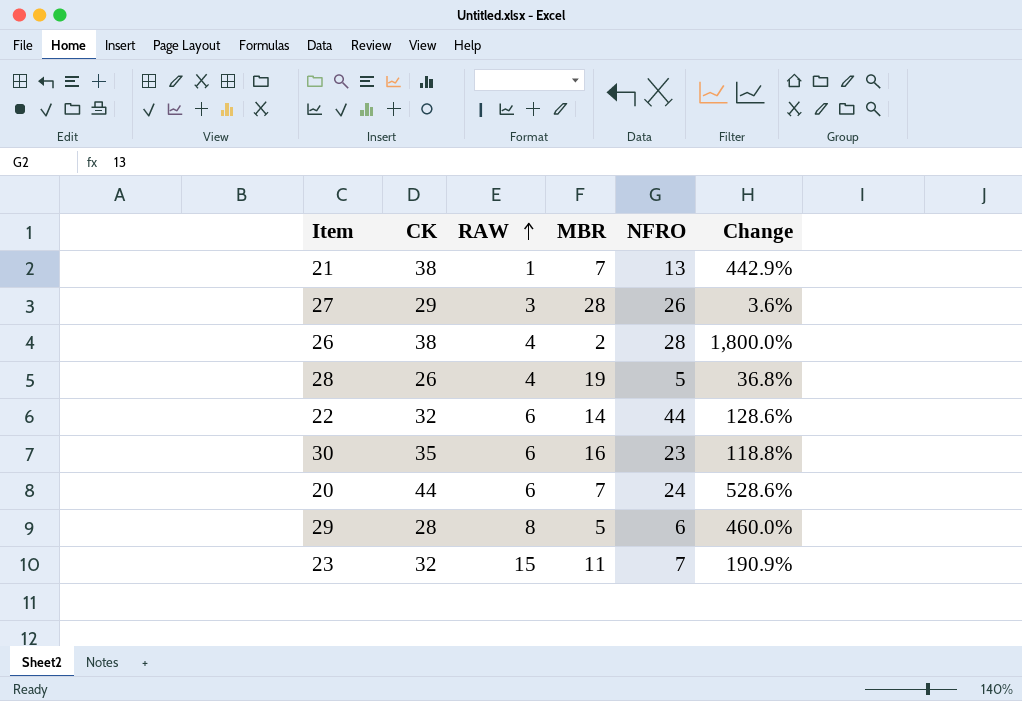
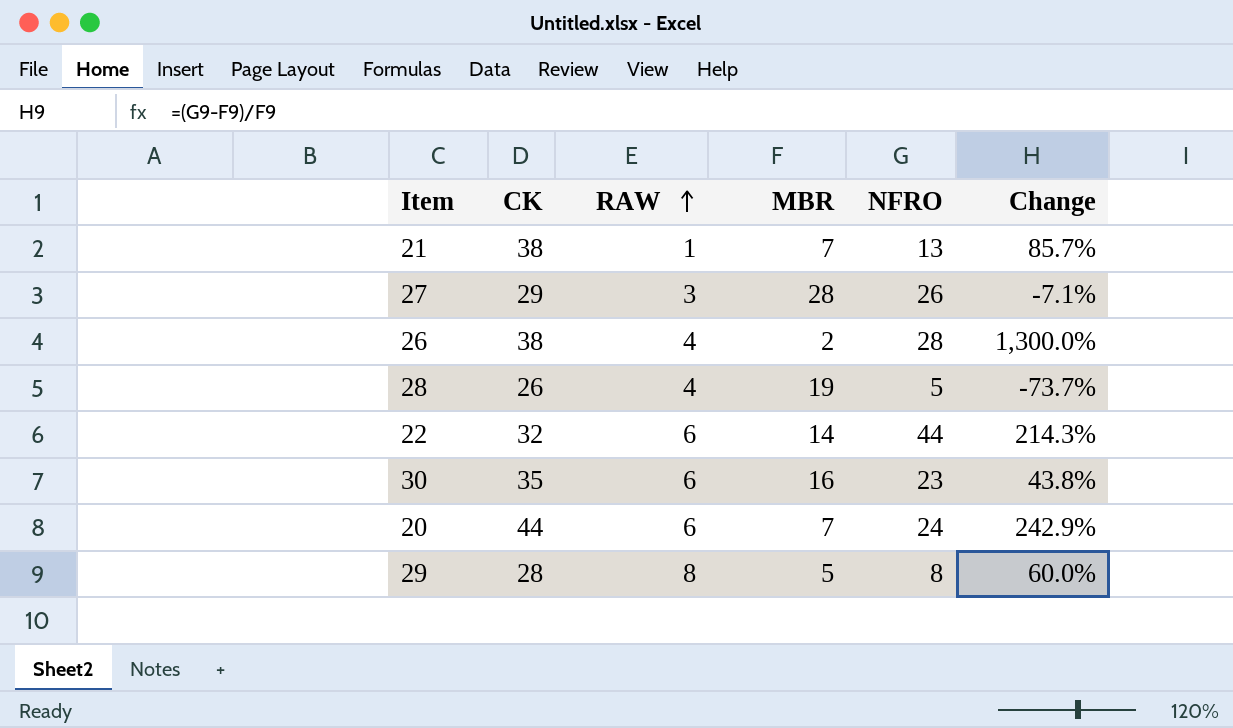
column Change | formula: ([CK] - [MBR]) / [MBR] -> ([NFRO] - [MBR]) / [MBR]
row 23: 32 | 15 | 11 | 7 | 190.9% -> none
29 | NFRO: 6 -> 8

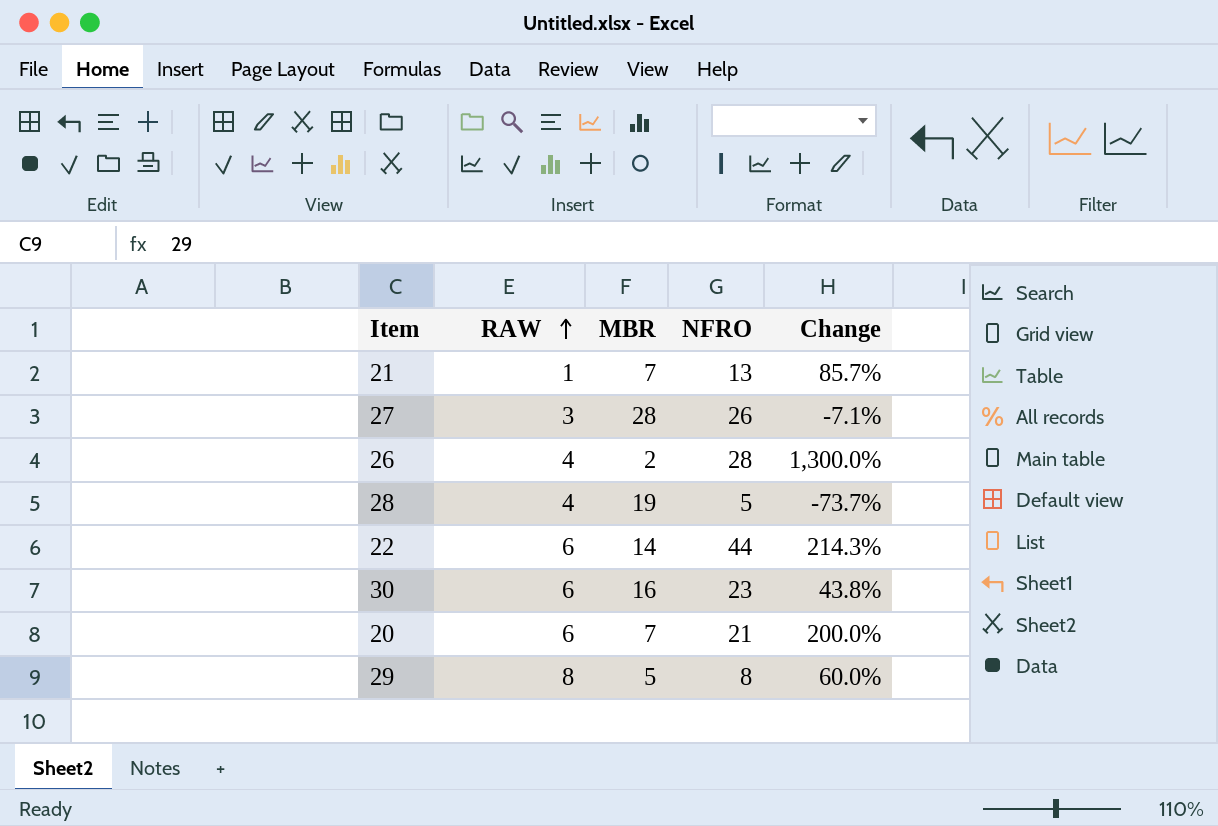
column CK | position: 2 -> none
20 | NFRO: 24 -> 21
20 | Change: 242.9% -> 200.0%

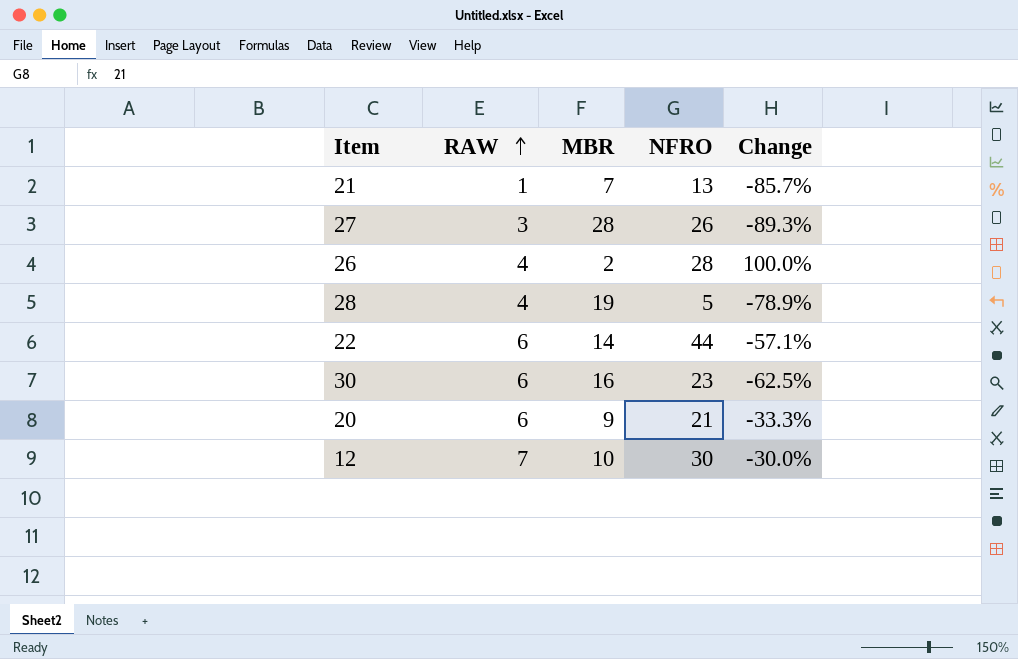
column Change | formula: ([NFRO] - [MBR]) / [MBR] -> ([RAW] - [MBR]) / [MBR]
row 29: 8 | 5 | 8 | 60.0% -> none
20 | MBR: 7 -> 9
row 12: none -> 7 | 10 | 30 | -30.0%

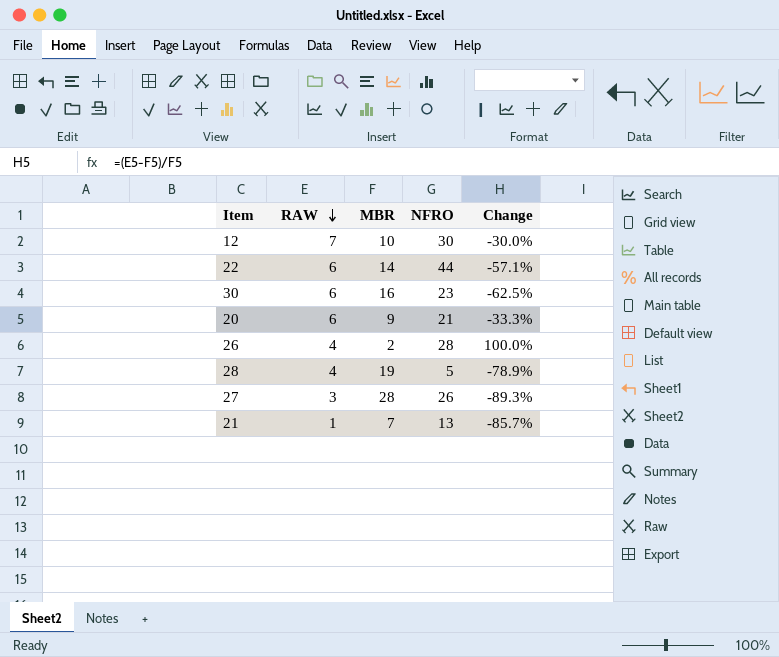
row order: RAW ascending -> RAW descending

